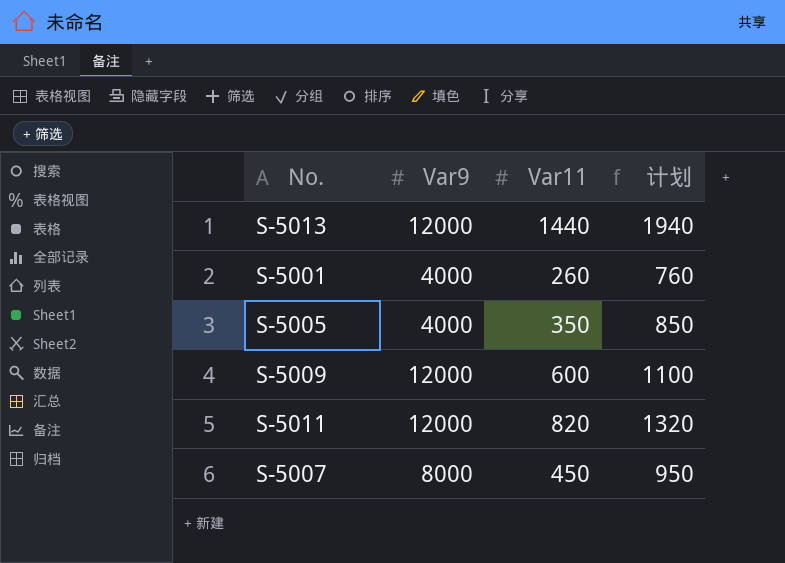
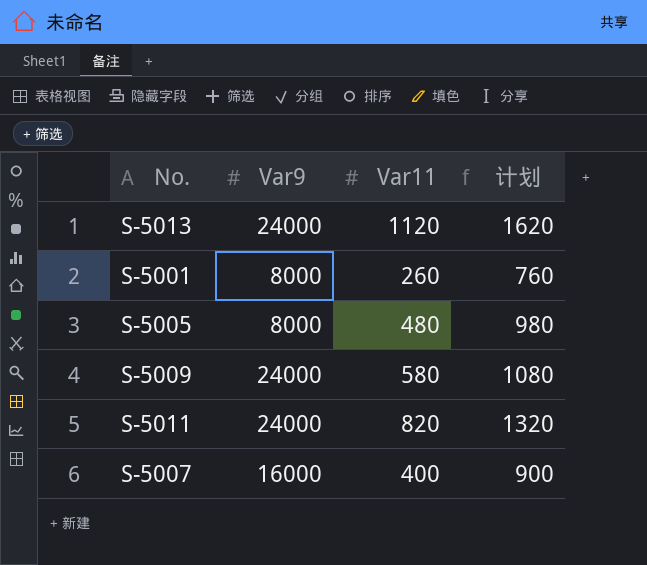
S-5013 | Var9: 12000 -> 24000
S-5013 | Var11: 1440 -> 1120
S-5013 | 计划: 1940 -> 1620
S-5001 | Var9: 4000 -> 8000
S-5005 | Var9: 4000 -> 8000
S-5005 | Var11: 350 -> 480
S-5005 | 计划: 850 -> 980
S-5009 | Var9: 12000 -> 24000
S-5009 | Var11: 600 -> 580
S-5009 | 计划: 1100 -> 1080
S-5011 | Var9: 12000 -> 24000
S-5007 | Var9: 8000 -> 16000
S-5007 | Var11: 450 -> 400
S-5007 | 计划: 950 -> 900

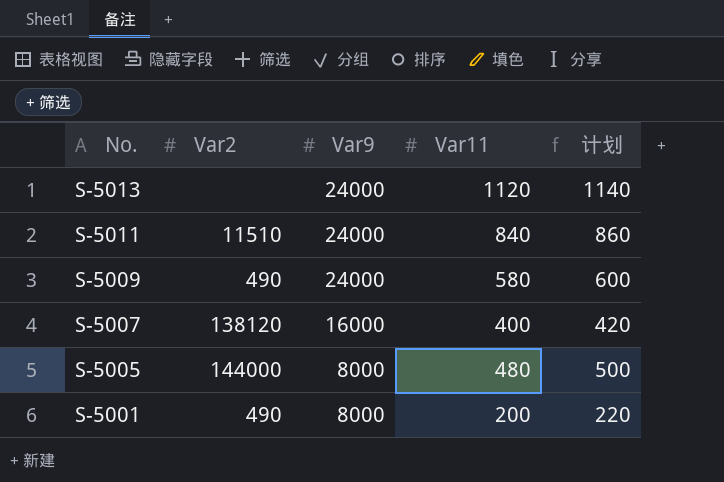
row order: none -> No. descending
column Var2 | position: none -> 2
column 计划 | formula: [Var11] + 500 -> [Var11] + 20
S-5011 | Var11: 820 -> 840
S-5001 | Var11: 260 -> 200

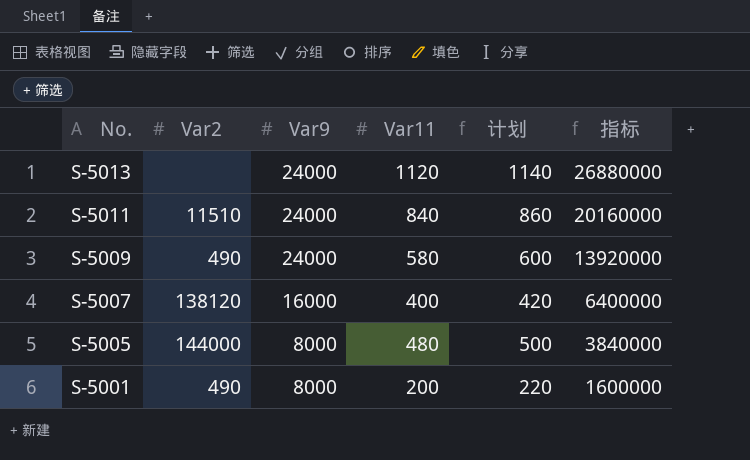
column 指标 | formula: none -> [Var9] * [Var11]

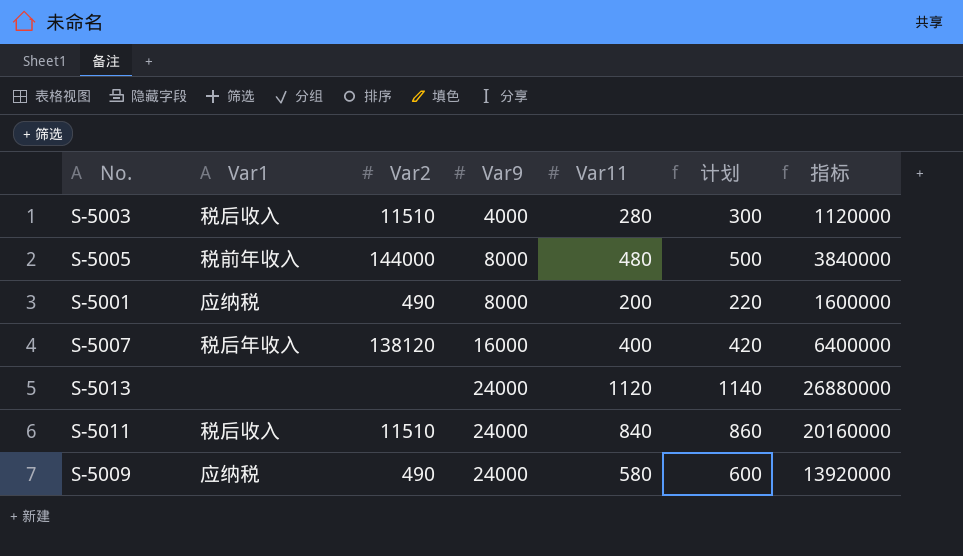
row order: No. descending -> Var9 ascending
column Var1 | position: none -> 2
row S-5003: none -> 税后收入 | 11510 | 4000 | 280 | 300 | 1120000

